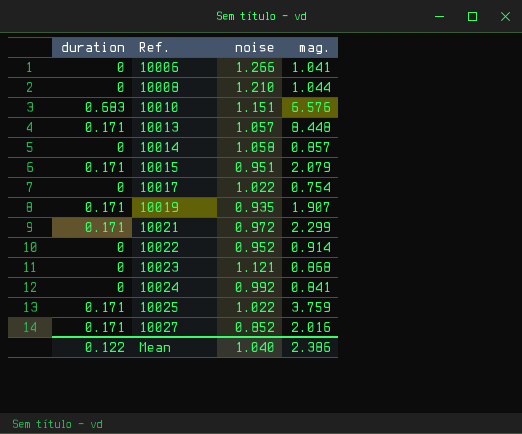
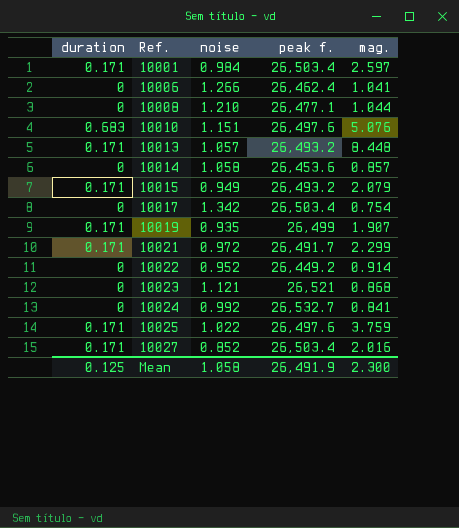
column peak f. | position: none -> 4
row 10001: none -> 0.171 | 0.984 | 26,503.4 | 2.597
10010 | mag.: 6.576 -> 5.076
10015 | noise: 0.951 -> 0.949
10017 | noise: 1.022 -> 1.342
Mean | duration: 0.122 -> 0.125
Mean | noise: 1.040 -> 1.058
Mean | mag.: 2.386 -> 2.300

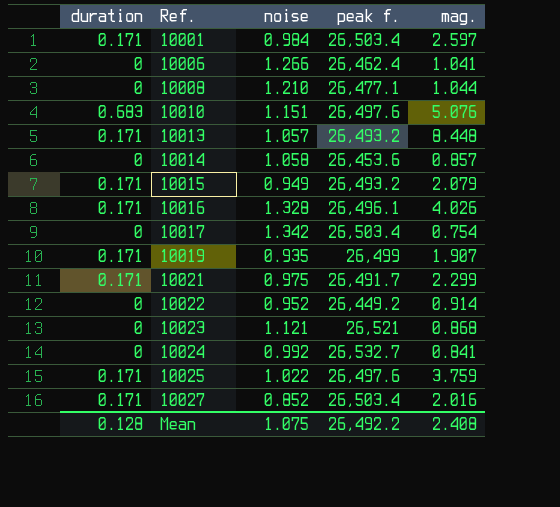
row 10016: none -> 0.171 | 1.328 | 26,496.1 | 4.026
10021 | noise: 0.972 -> 0.975
Mean | duration: 0.125 -> 0.128
Mean | noise: 1.058 -> 1.075
Mean | peak f.: 26,491.9 -> 26,492.2
Mean | mag.: 2.300 -> 2.408

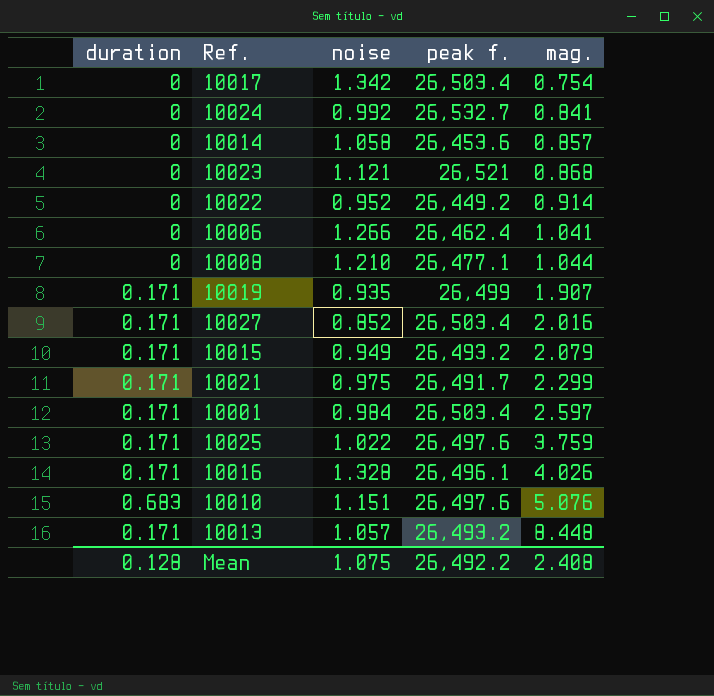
row order: Ref. ascending -> mag. ascending

